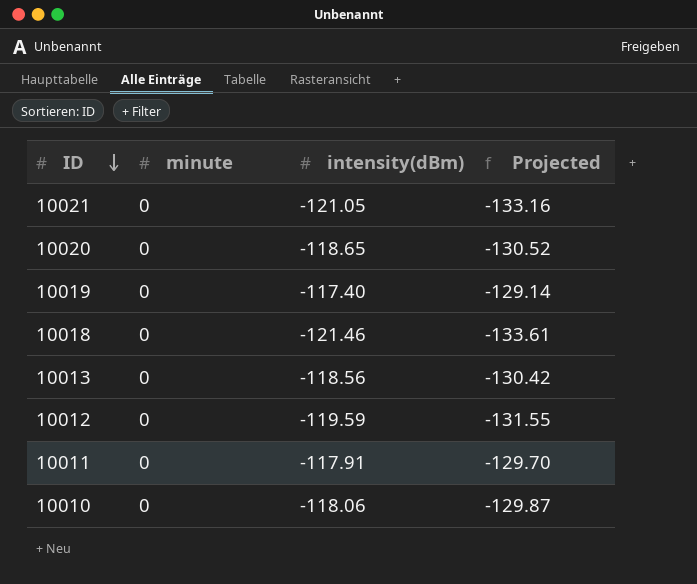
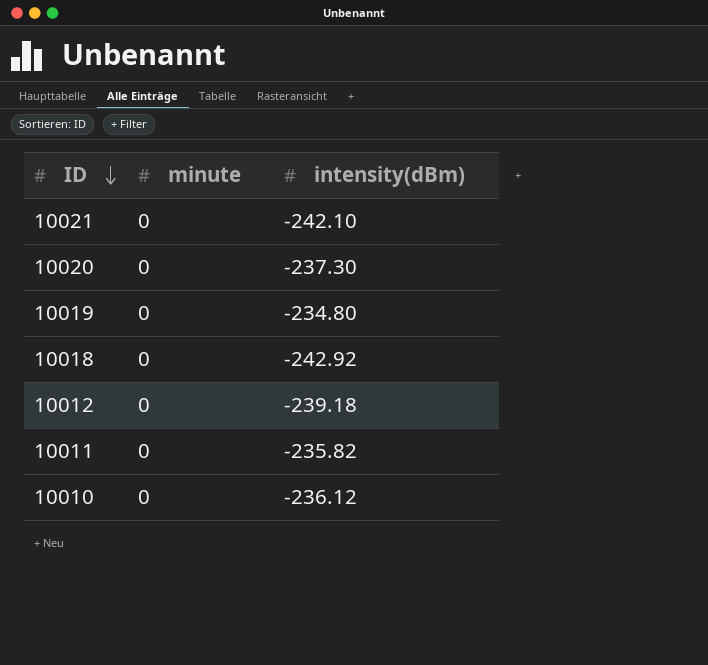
column Projected | formula: [intensity(dBm)] * 1.1 -> none
row 10013: 0 | -118.56 | -130.42 -> none
10021 | intensity(dBm): -121.05 -> -242.10
10020 | intensity(dBm): -118.65 -> -237.30
10019 | intensity(dBm): -117.40 -> -234.80
10018 | intensity(dBm): -121.46 -> -242.92
10012 | intensity(dBm): -119.59 -> -239.18
10011 | intensity(dBm): -117.91 -> -235.82
10010 | intensity(dBm): -118.06 -> -236.12

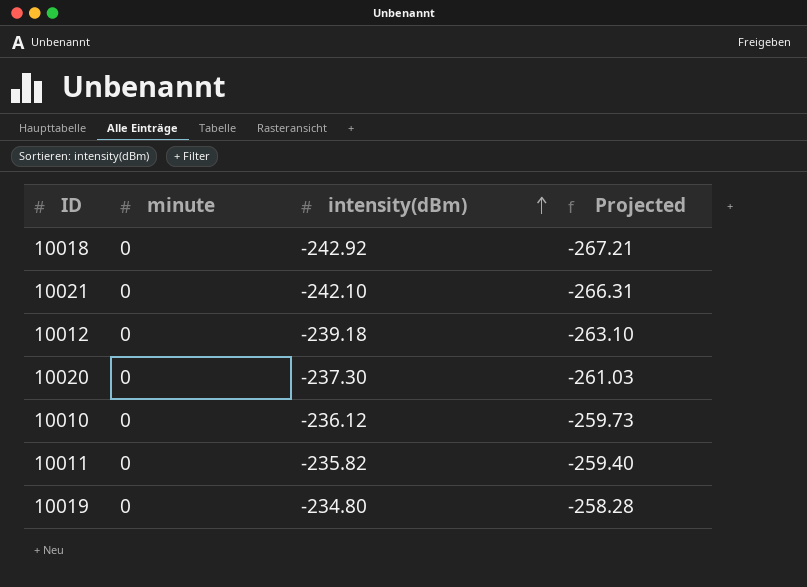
row order: ID descending -> intensity(dBm) ascending
column Projected | formula: none -> [intensity(dBm)] * 1.1

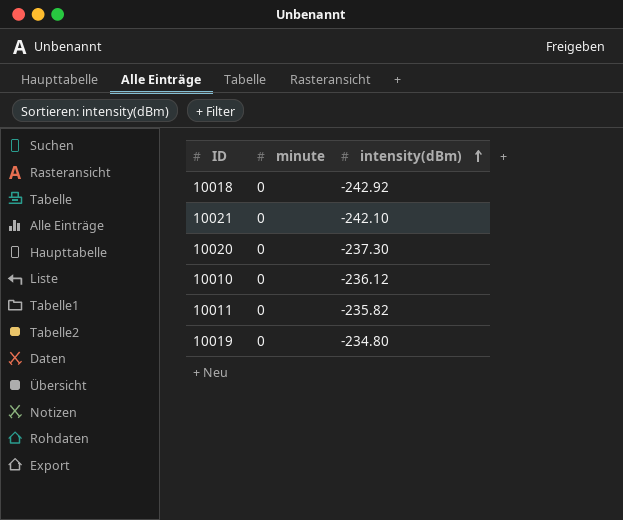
column Projected | formula: [intensity(dBm)] * 1.1 -> none
row 10012: 0 | -239.18 | -263.10 -> none

